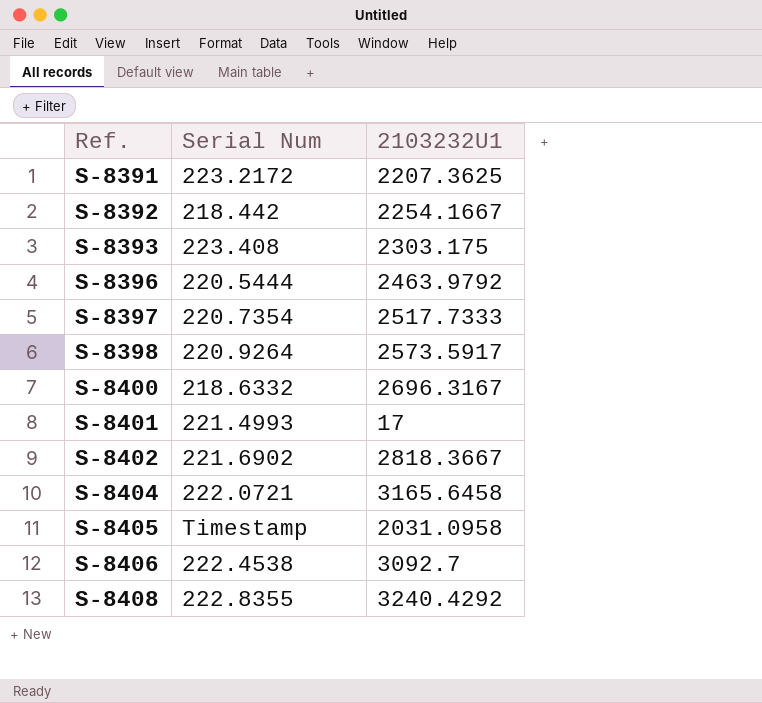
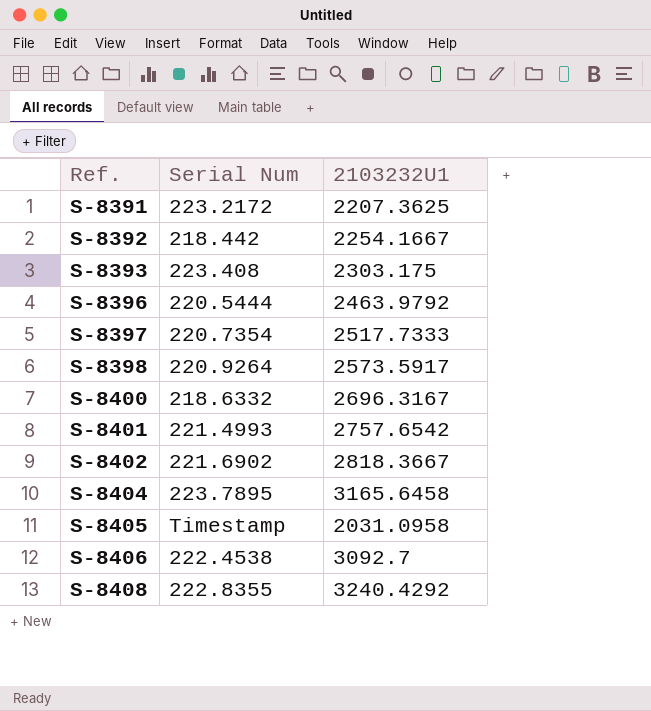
S-8401 | 2103232U1: 17 -> 2757.6542
S-8404 | Serial Num: 222.0721 -> 223.7895

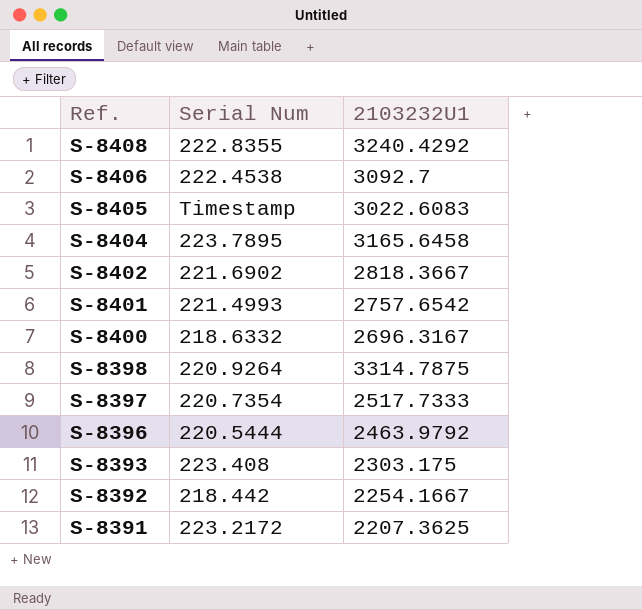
row order: Ref. ascending -> Ref. descending
S-8405 | 2103232U1: 2031.0958 -> 3022.6083
S-8398 | 2103232U1: 2573.5917 -> 3314.7875

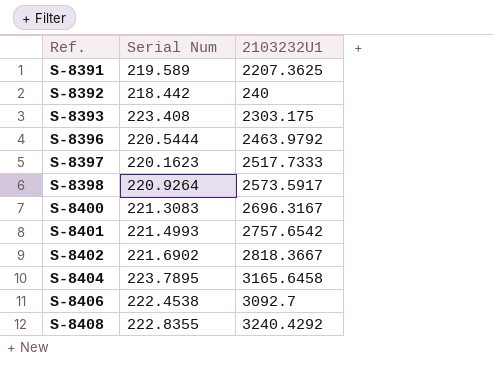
row order: Ref. descending -> Ref. ascending
row S-8405: Timestamp | 3022.6083 -> none
S-8391 | Serial Num: 223.2172 -> 219.589
S-8392 | 2103232U1: 2254.1667 -> 240
S-8397 | Serial Num: 220.7354 -> 220.1623
S-8398 | 2103232U1: 3314.7875 -> 2573.5917
S-8400 | Serial Num: 218.6332 -> 221.3083

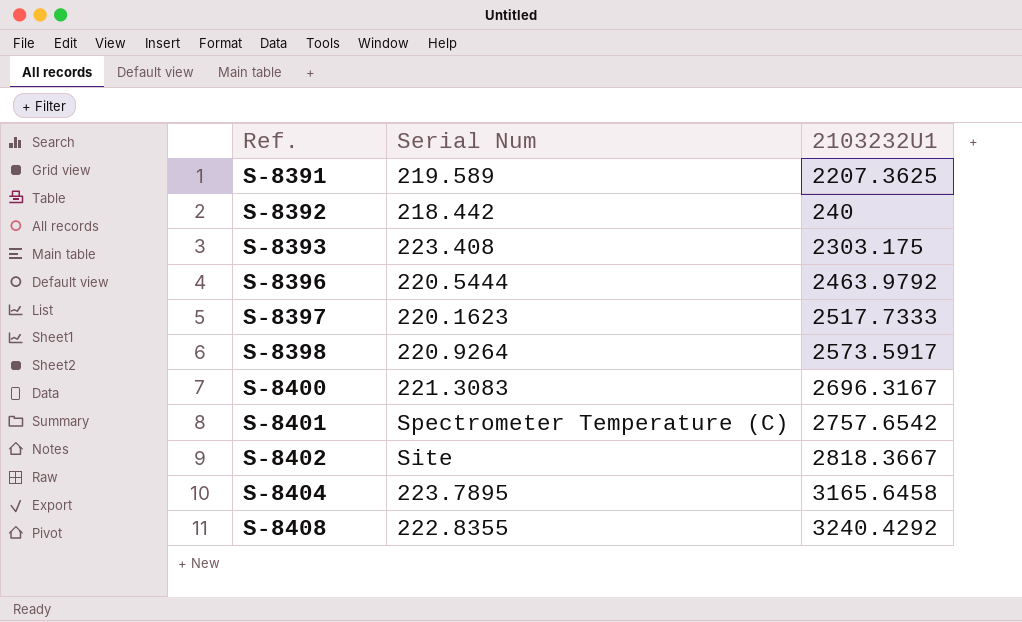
row S-8406: 222.4538 | 3092.7 -> none
S-8401 | Serial Num: 221.4993 -> Spectrometer Temperature (C)
S-8402 | Serial Num: 221.6902 -> Site

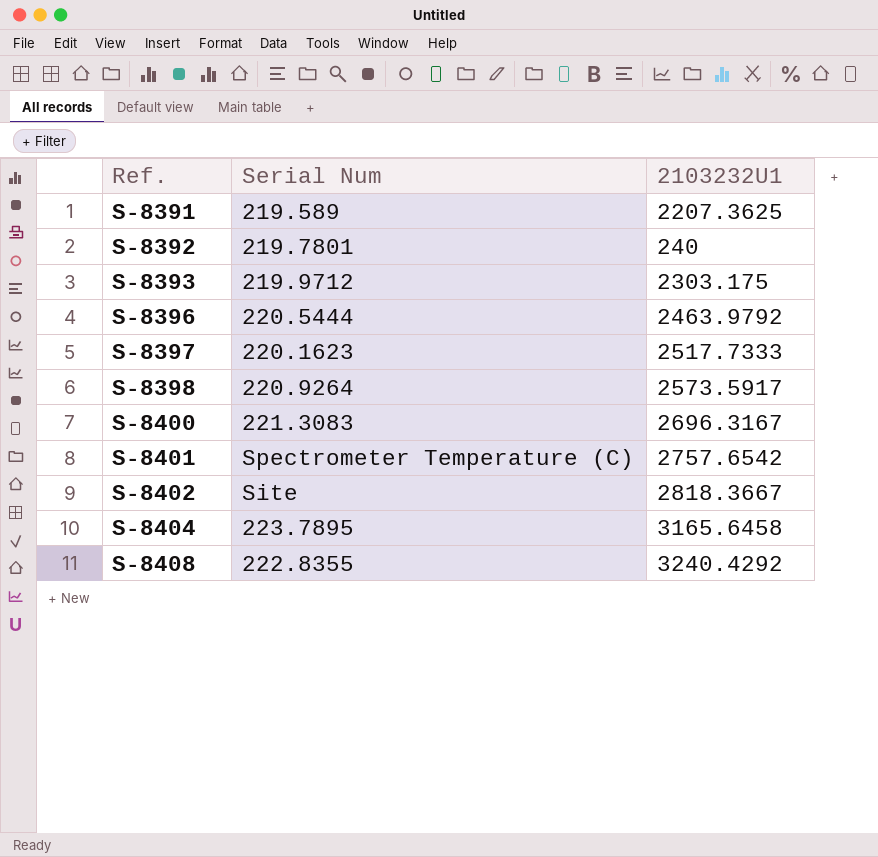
S-8392 | Serial Num: 218.442 -> 219.7801
S-8393 | Serial Num: 223.408 -> 219.9712

